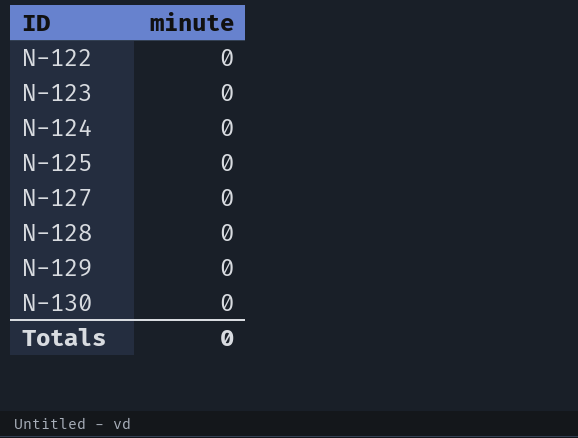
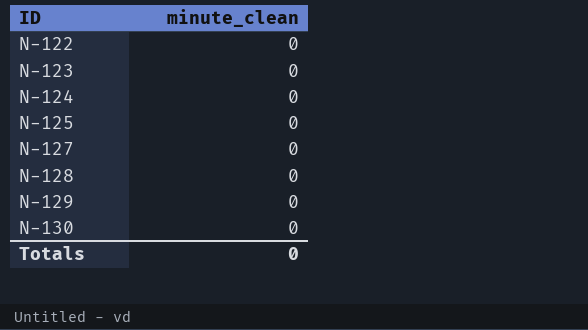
column name: minute -> minute_clean

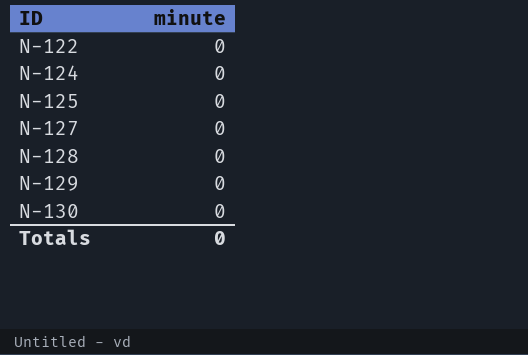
column name: minute_clean -> minute
row N-123: 0 -> none

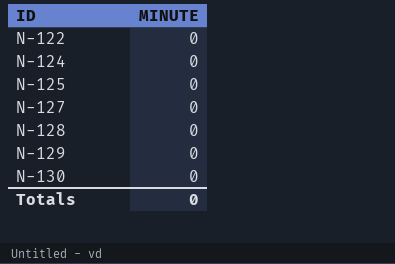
column name: minute -> MINUTE

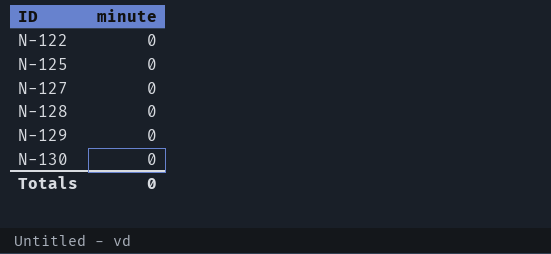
column name: MINUTE -> minute
row N-124: 0 -> none

